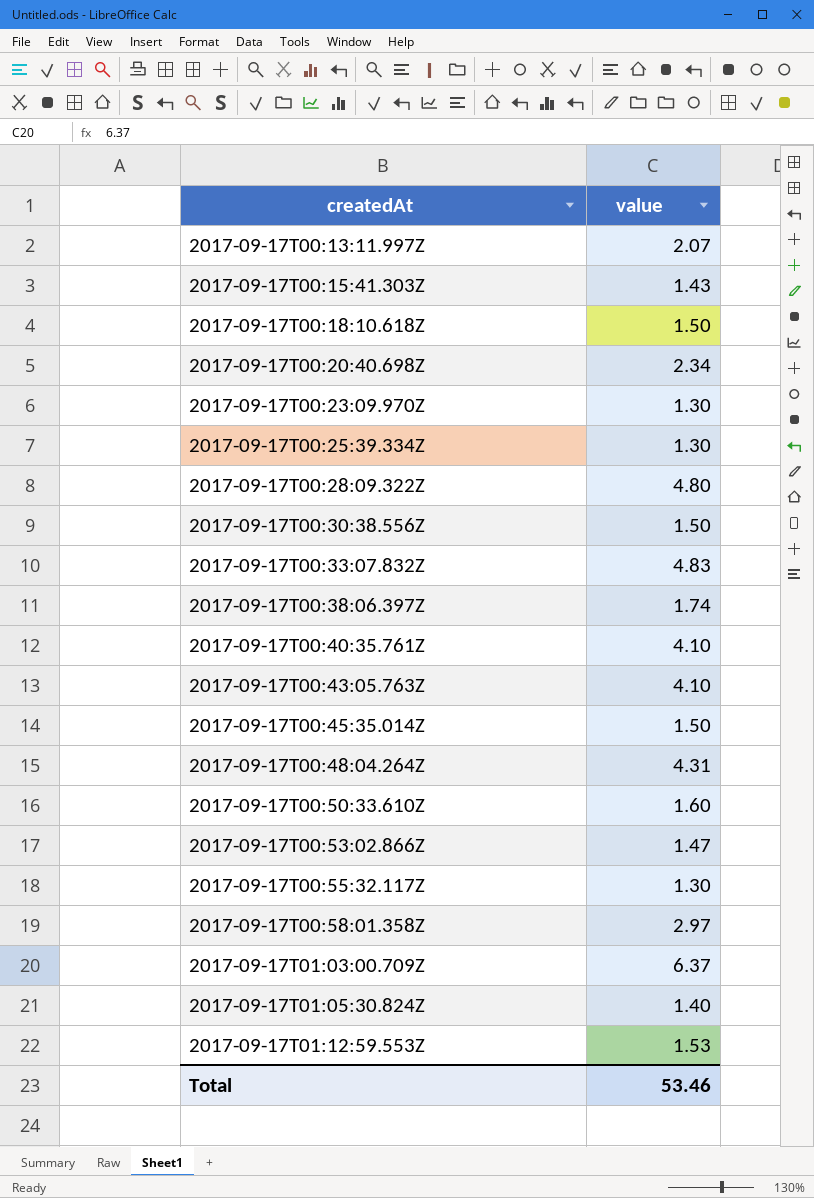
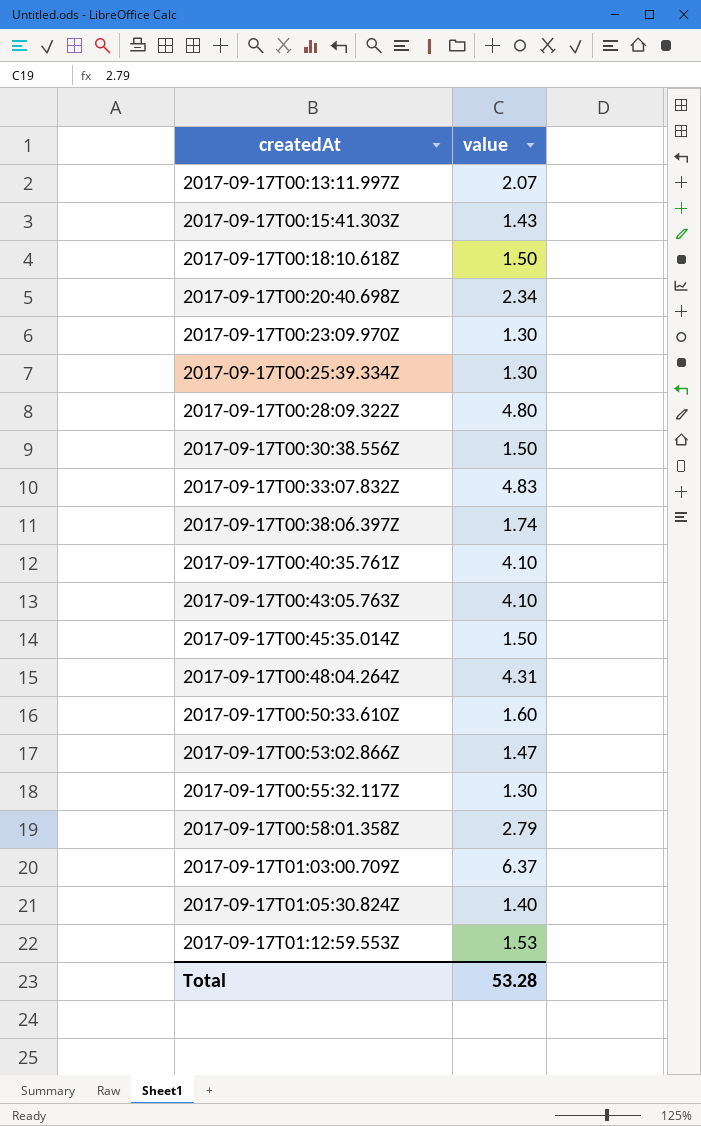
2017-09-17T00:58:01.358Z | value: 2.97 -> 2.79
Total | value: 53.46 -> 53.28

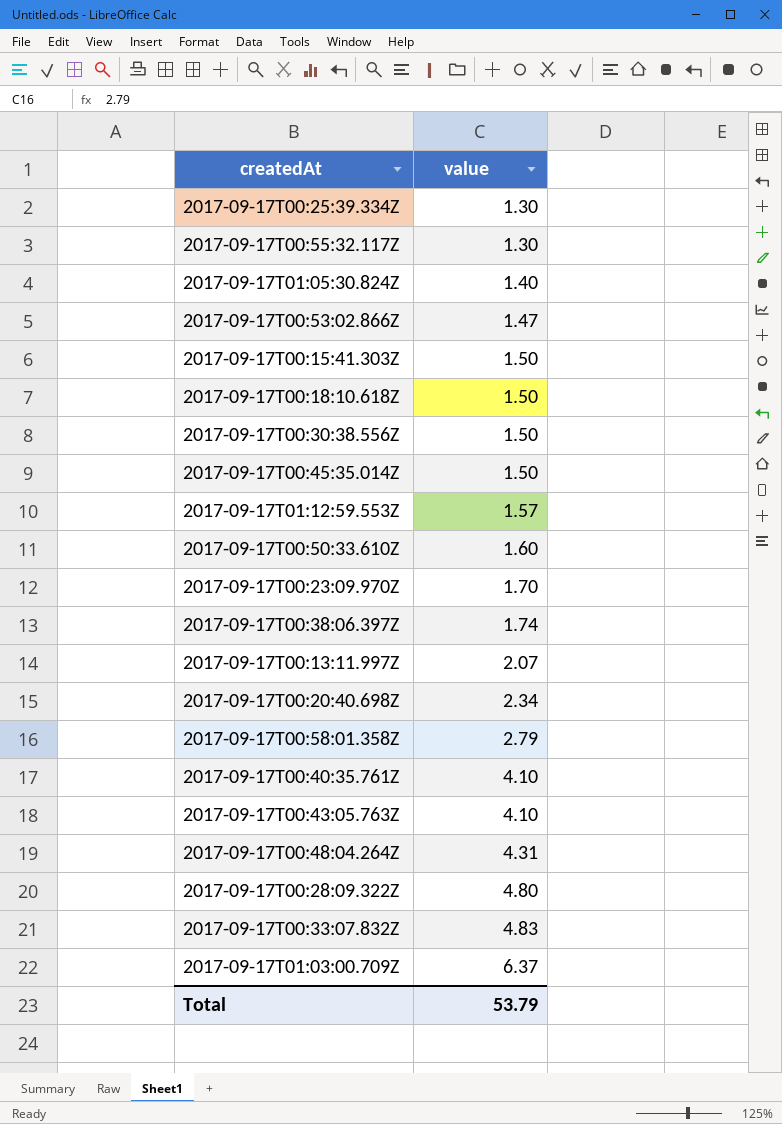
row order: createdAt ascending -> value ascending
2017-09-17T00:15:41.303Z | value: 1.43 -> 1.50
2017-09-17T01:12:59.553Z | value: 1.53 -> 1.57
2017-09-17T00:23:09.970Z | value: 1.30 -> 1.70
Total | value: 53.28 -> 53.79

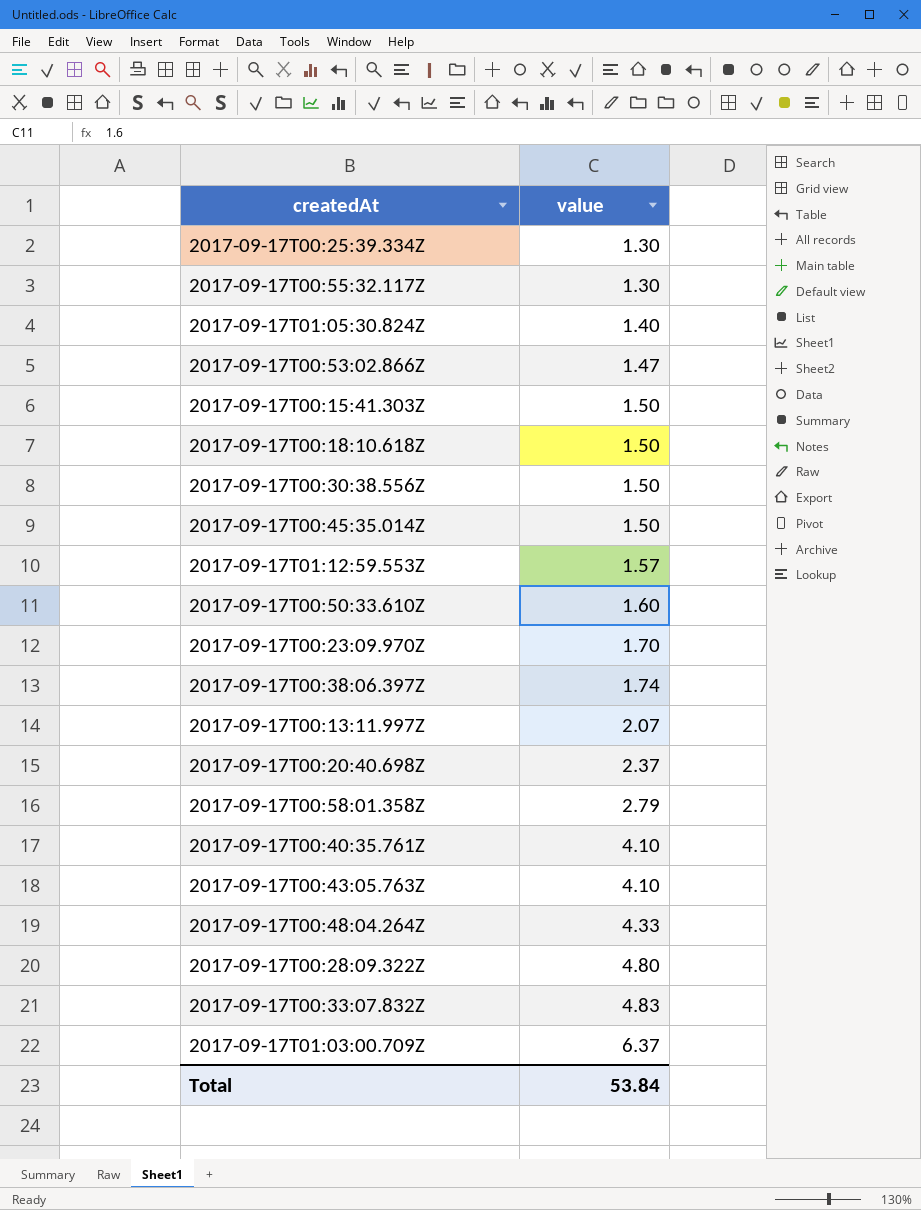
2017-09-17T00:20:40.698Z | value: 2.34 -> 2.37
2017-09-17T00:48:04.264Z | value: 4.31 -> 4.33
Total | value: 53.79 -> 53.84

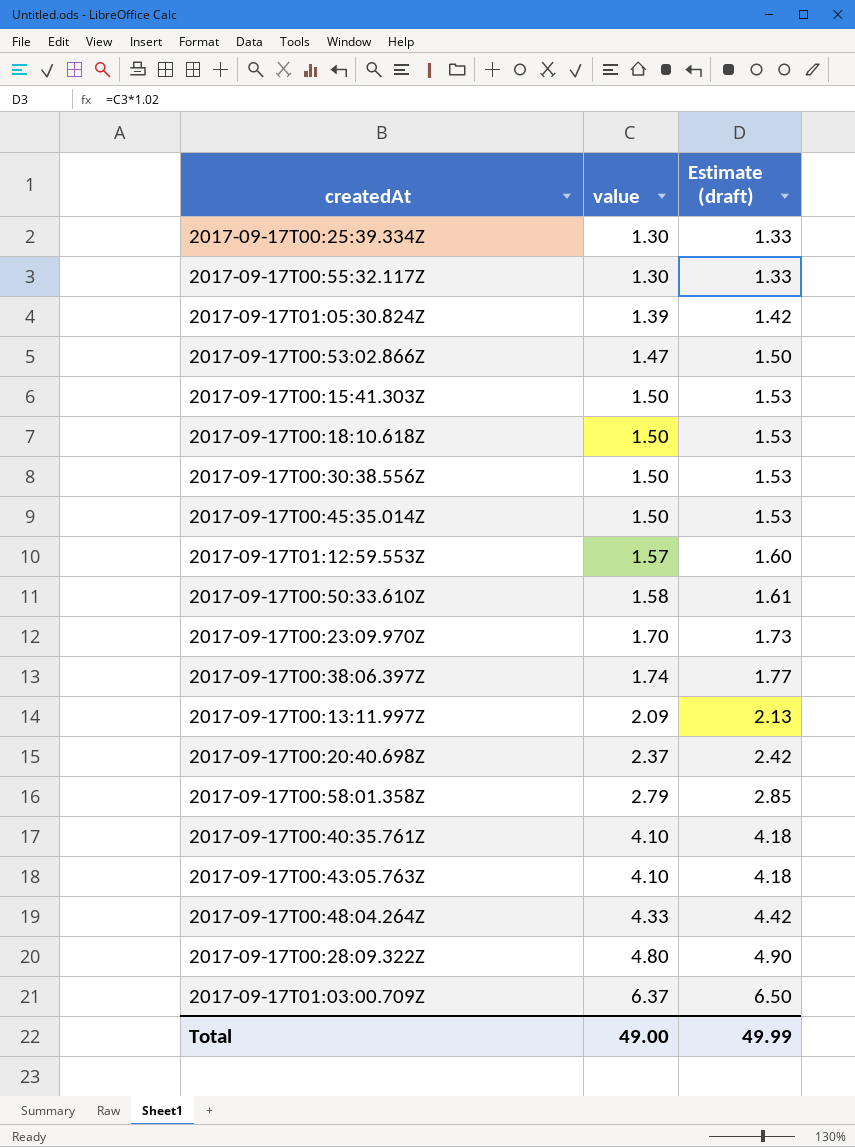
column Estimate (draft) | formula: none -> [value] * 1.02
row 2017-09-17T00:33:07.832Z: 4.83 -> none
2017-09-17T01:05:30.824Z | value: 1.40 -> 1.39
2017-09-17T00:50:33.610Z | value: 1.60 -> 1.58
2017-09-17T00:13:11.997Z | value: 2.07 -> 2.09
Total | value: 53.84 -> 49.00

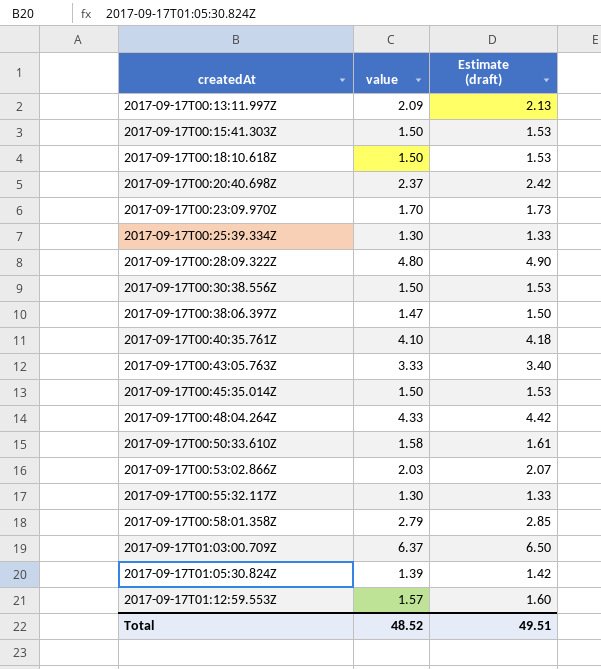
row order: value ascending -> createdAt ascending
2017-09-17T00:38:06.397Z | value: 1.74 -> 1.47
2017-09-17T00:38:06.397Z | Estimate (draft): 1.77 -> 1.50
2017-09-17T00:43:05.763Z | value: 4.10 -> 3.33
2017-09-17T00:43:05.763Z | Estimate (draft): 4.18 -> 3.40
2017-09-17T00:53:02.866Z | value: 1.47 -> 2.03
2017-09-17T00:53:02.866Z | Estimate (draft): 1.50 -> 2.07
Total | value: 49.00 -> 48.52
Total | Estimate (draft): 49.99 -> 49.51

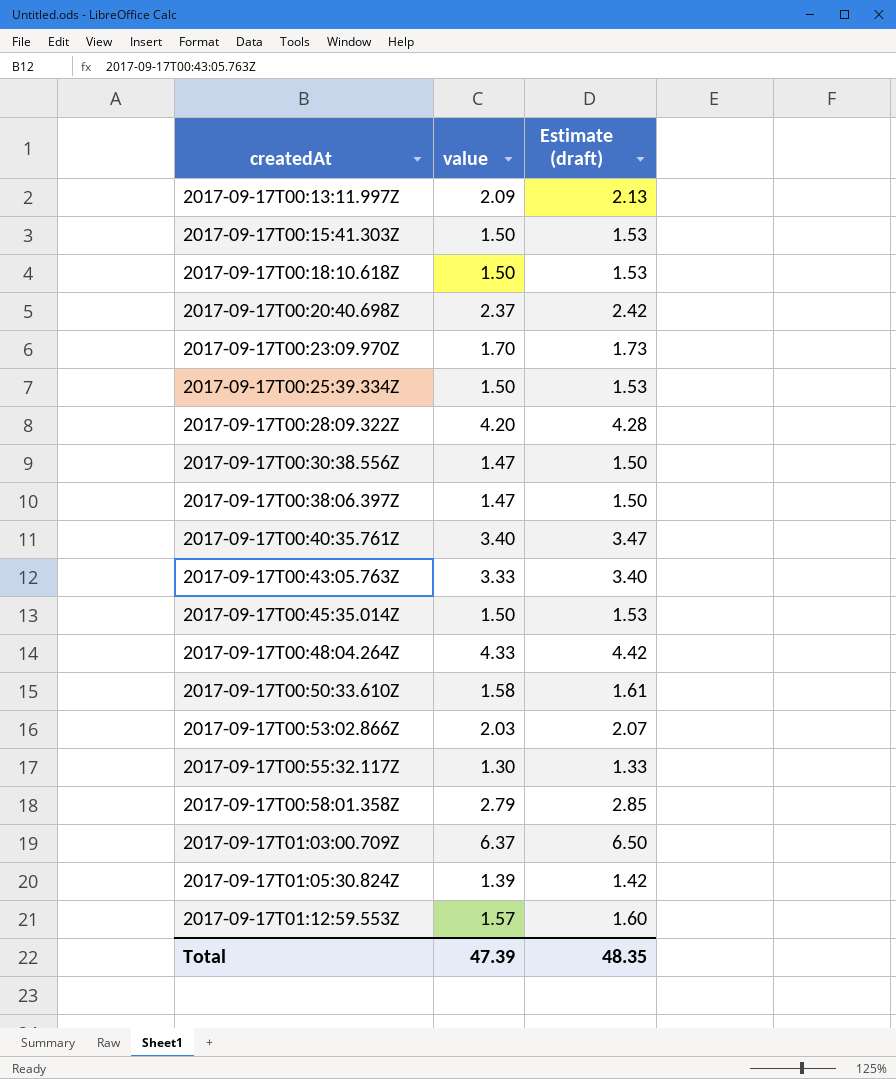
2017-09-17T00:25:39.334Z | value: 1.30 -> 1.50
2017-09-17T00:25:39.334Z | Estimate (draft): 1.33 -> 1.53
2017-09-17T00:28:09.322Z | value: 4.80 -> 4.20
2017-09-17T00:28:09.322Z | Estimate (draft): 4.90 -> 4.28
2017-09-17T00:30:38.556Z | value: 1.50 -> 1.47
2017-09-17T00:30:38.556Z | Estimate (draft): 1.53 -> 1.50
2017-09-17T00:40:35.761Z | value: 4.10 -> 3.40
2017-09-17T00:40:35.761Z | Estimate (draft): 4.18 -> 3.47
Total | value: 48.52 -> 47.39
Total | Estimate (draft): 49.51 -> 48.35

